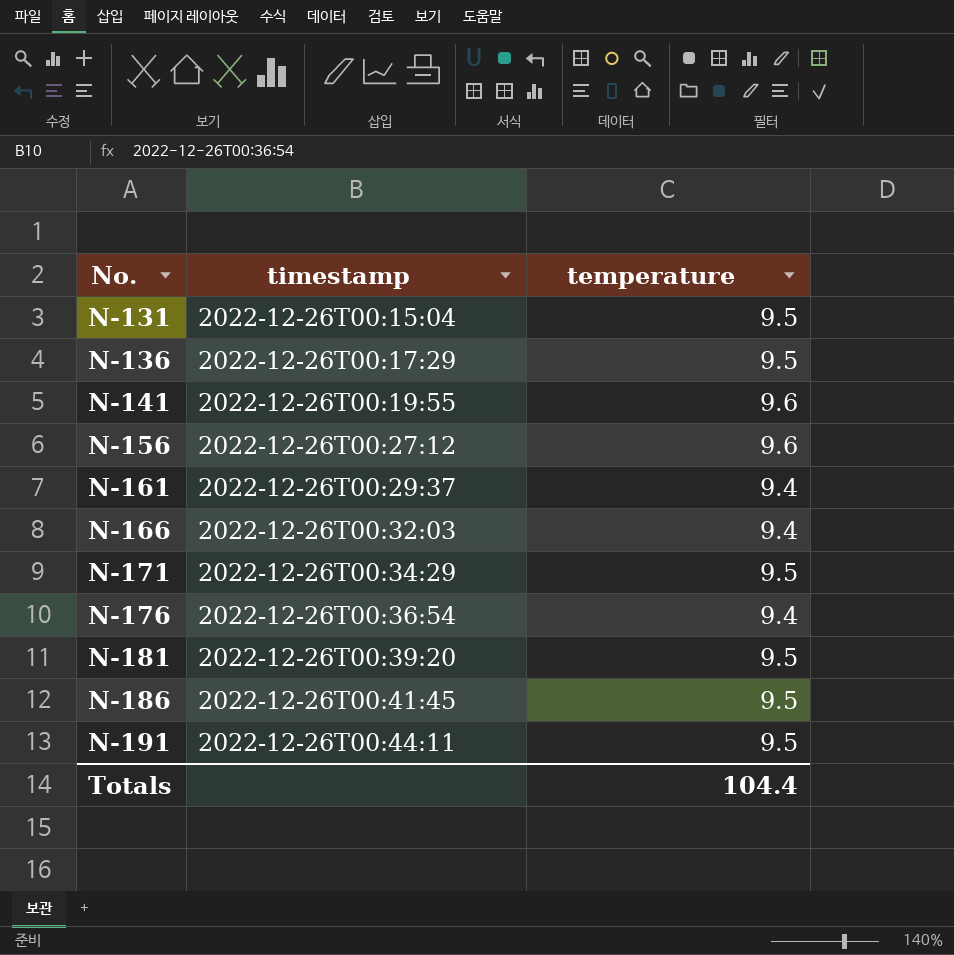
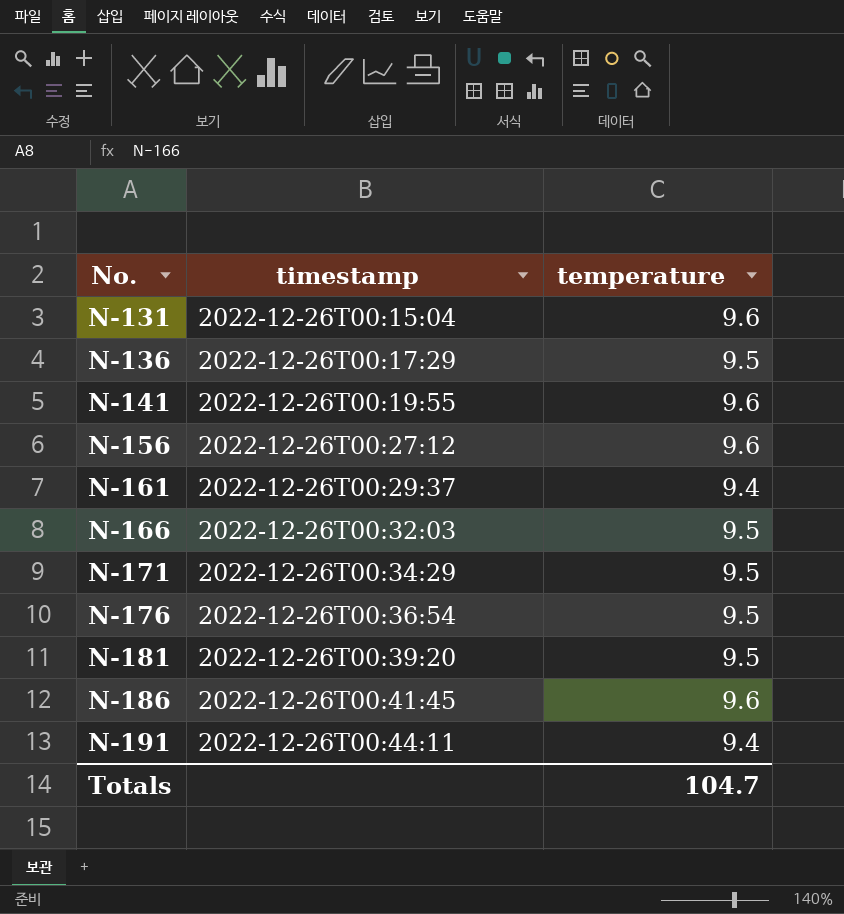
N-131 | temperature: 9.5 -> 9.6
N-166 | temperature: 9.4 -> 9.5
N-176 | temperature: 9.4 -> 9.5
N-186 | temperature: 9.5 -> 9.6
N-191 | temperature: 9.5 -> 9.4
Totals | temperature: 104.4 -> 104.7

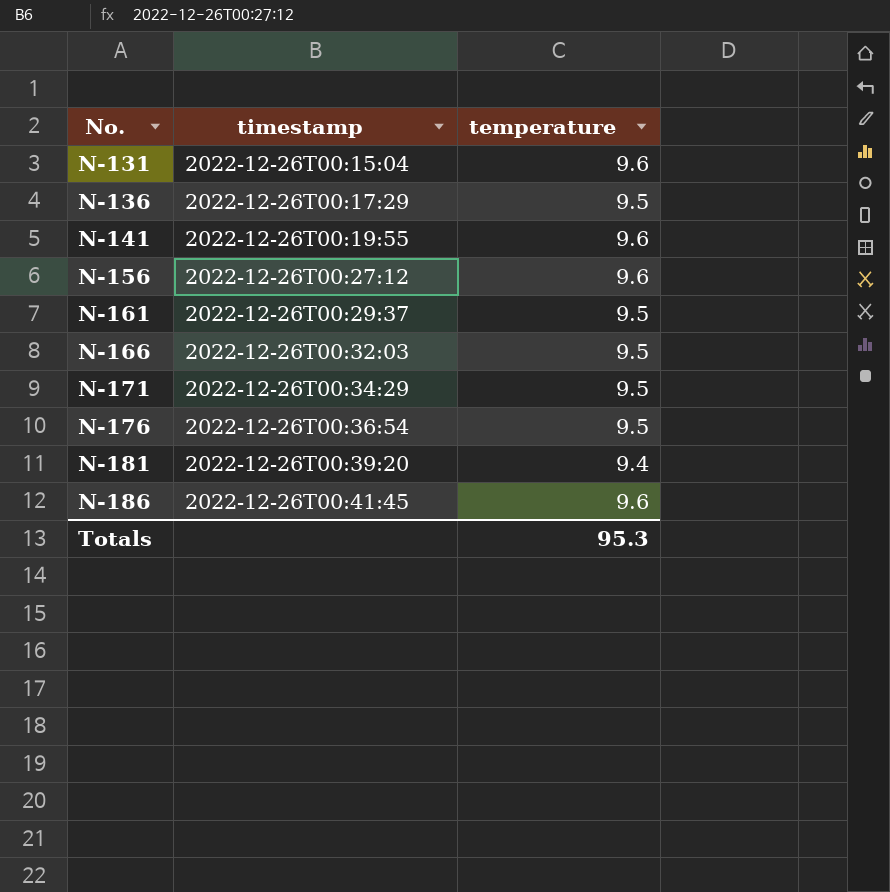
row N-191: 2022-12-26T00:44:11 | 9.4 -> none
N-161 | temperature: 9.4 -> 9.5
N-181 | temperature: 9.5 -> 9.4
Totals | temperature: 104.7 -> 95.3

